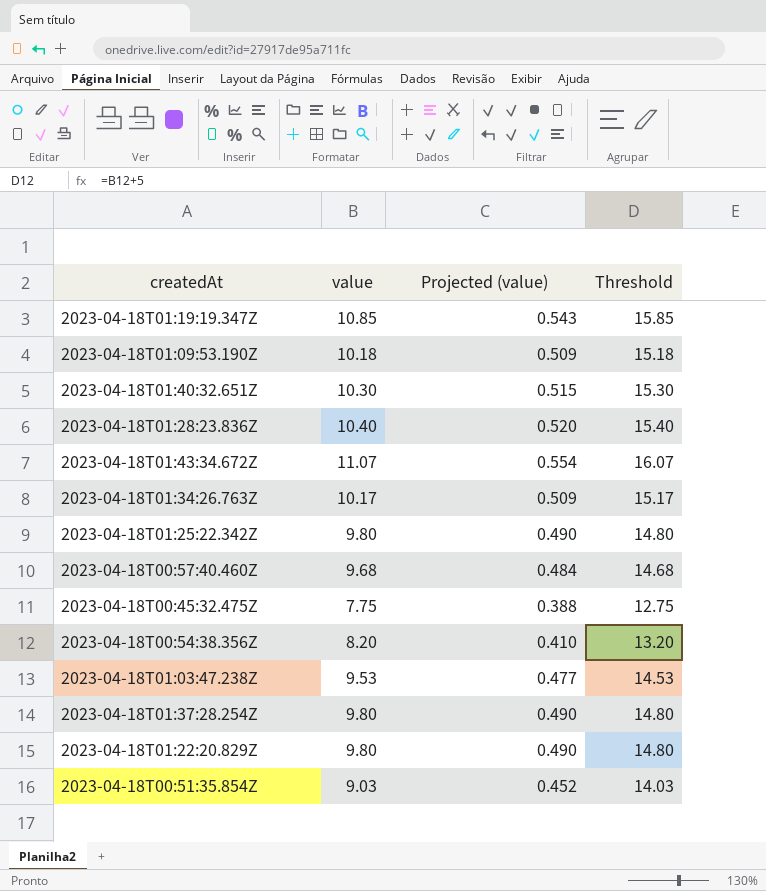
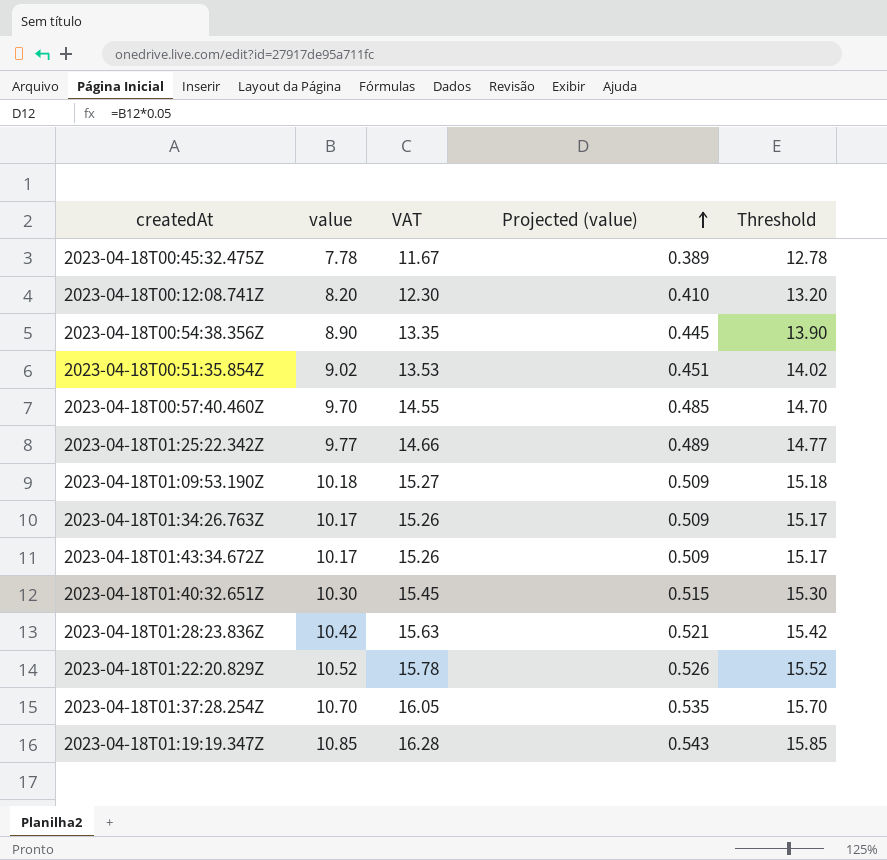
row order: none -> Projected (value) ascending
column VAT | formula: none -> [value] * 1.5
row 2023-04-18T01:03:47.238Z: 9.53 | 0.477 | 14.53 -> none
2023-04-18T00:45:32.475Z | value: 7.75 -> 7.78
2023-04-18T00:45:32.475Z | Projected (value): 0.388 -> 0.389
2023-04-18T00:45:32.475Z | Threshold: 12.75 -> 12.78
row 2023-04-18T00:12:08.741Z: none -> 8.20 | 12.30 | 0.410 | 13.20
2023-04-18T00:54:38.356Z | value: 8.20 -> 8.90
2023-04-18T00:54:38.356Z | Projected (value): 0.410 -> 0.445
2023-04-18T00:54:38.356Z | Threshold: 13.20 -> 13.90
2023-04-18T00:51:35.854Z | value: 9.03 -> 9.02
2023-04-18T00:51:35.854Z | Projected (value): 0.452 -> 0.451
2023-04-18T00:51:35.854Z | Threshold: 14.03 -> 14.02
2023-04-18T00:57:40.460Z | value: 9.68 -> 9.70
2023-04-18T00:57:40.460Z | Projected (value): 0.484 -> 0.485
2023-04-18T00:57:40.460Z | Threshold: 14.68 -> 14.70
2023-04-18T01:25:22.342Z | value: 9.80 -> 9.77
2023-04-18T01:25:22.342Z | Projected (value): 0.490 -> 0.489
2023-04-18T01:25:22.342Z | Threshold: 14.80 -> 14.77
2023-04-18T01:43:34.672Z | value: 11.07 -> 10.17
2023-04-18T01:43:34.672Z | Projected (value): 0.554 -> 0.509
2023-04-18T01:43:34.672Z | Threshold: 16.07 -> 15.17
2023-04-18T01:28:23.836Z | value: 10.40 -> 10.42
2023-04-18T01:28:23.836Z | Projected (value): 0.520 -> 0.521
2023-04-18T01:28:23.836Z | Threshold: 15.40 -> 15.42
2023-04-18T01:22:20.829Z | value: 9.80 -> 10.52
2023-04-18T01:22:20.829Z | Projected (value): 0.490 -> 0.526
2023-04-18T01:22:20.829Z | Threshold: 14.80 -> 15.52
2023-04-18T01:37:28.254Z | value: 9.80 -> 10.70
2023-04-18T01:37:28.254Z | Projected (value): 0.490 -> 0.535
2023-04-18T01:37:28.254Z | Threshold: 14.80 -> 15.70

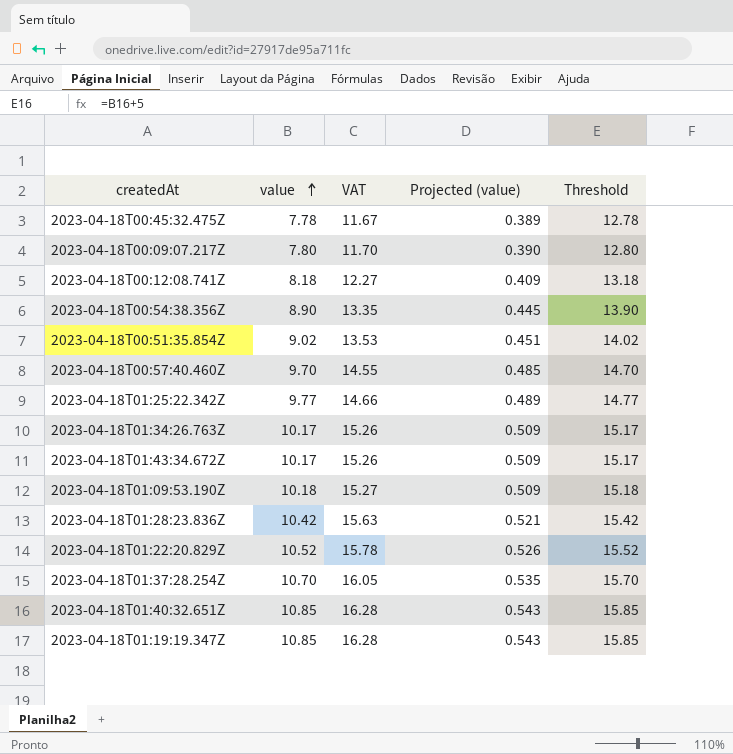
row order: Projected (value) ascending -> value ascending
row 2023-04-18T00:09:07.217Z: none -> 7.80 | 11.70 | 0.390 | 12.80
2023-04-18T00:12:08.741Z | value: 8.20 -> 8.18
2023-04-18T00:12:08.741Z | VAT: 12.30 -> 12.27
2023-04-18T00:12:08.741Z | Projected (value): 0.410 -> 0.409
2023-04-18T00:12:08.741Z | Threshold: 13.20 -> 13.18
2023-04-18T01:40:32.651Z | value: 10.30 -> 10.85
2023-04-18T01:40:32.651Z | VAT: 15.45 -> 16.28
2023-04-18T01:40:32.651Z | Projected (value): 0.515 -> 0.543
2023-04-18T01:40:32.651Z | Threshold: 15.30 -> 15.85

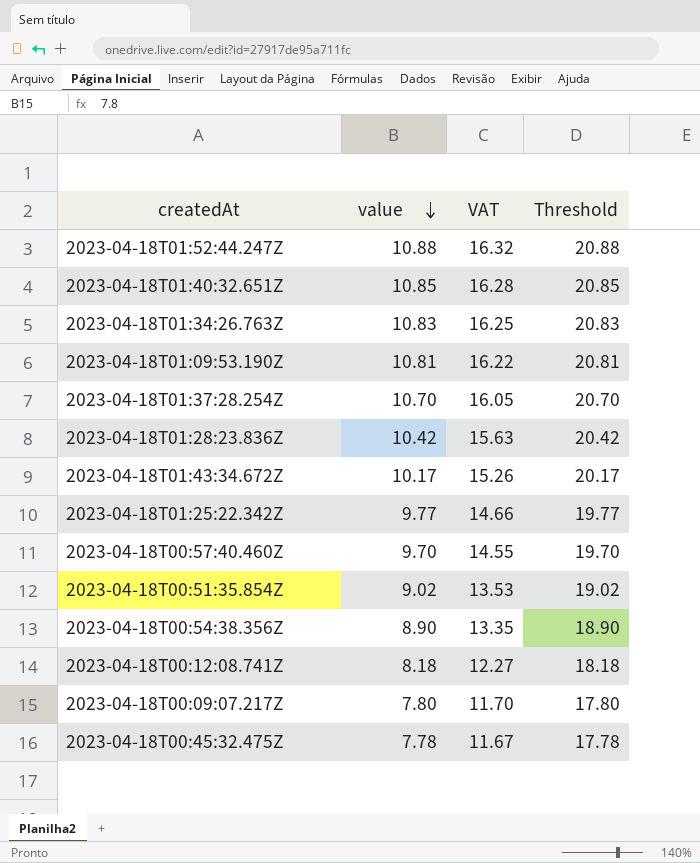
row order: value ascending -> value descending
column Projected (value) | formula: [value] * 0.05 -> none
column Threshold | formula: [value] + 5 -> [value] + 10
row 2023-04-18T01:22:20.829Z: 10.52 | 15.78 | 0.526 | 15.52 -> none
row 2023-04-18T01:19:19.347Z: 10.85 | 16.28 | 0.543 | 15.85 -> none
row 2023-04-18T01:52:44.247Z: none -> 10.88 | 16.32 | 20.88
2023-04-18T01:34:26.763Z | value: 10.17 -> 10.83
2023-04-18T01:34:26.763Z | VAT: 15.26 -> 16.25
2023-04-18T01:09:53.190Z | value: 10.18 -> 10.81
2023-04-18T01:09:53.190Z | VAT: 15.27 -> 16.22

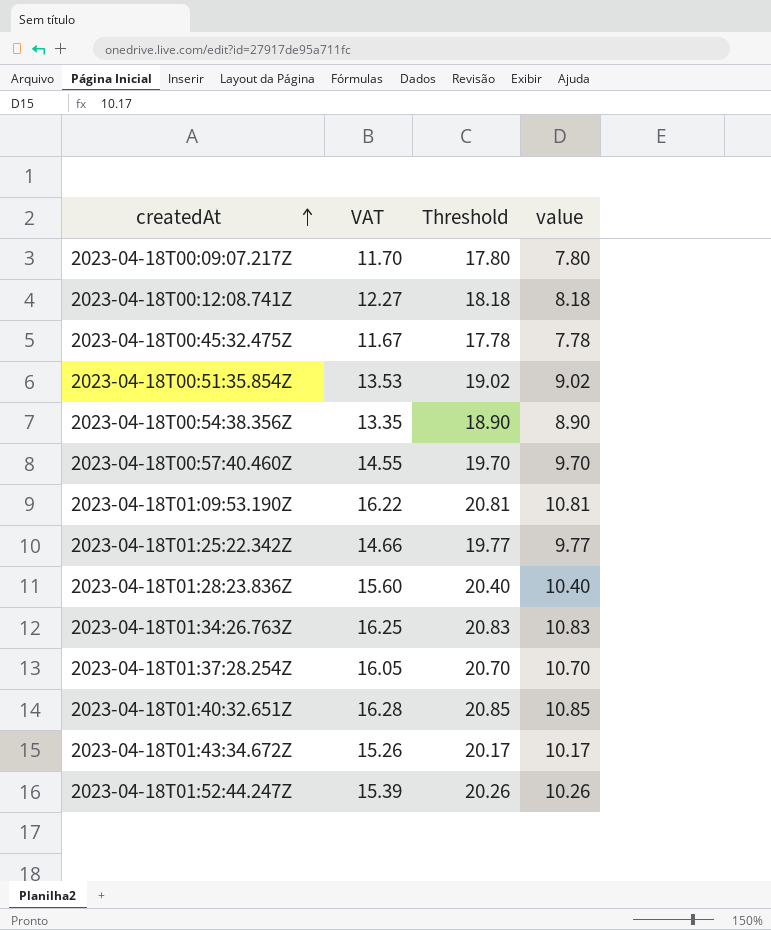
row order: value descending -> createdAt ascending
column value | position: 2 -> 4
2023-04-18T01:28:23.836Z | VAT: 15.63 -> 15.60
2023-04-18T01:28:23.836Z | Threshold: 20.42 -> 20.40
2023-04-18T01:28:23.836Z | value: 10.42 -> 10.40
2023-04-18T01:52:44.247Z | VAT: 16.32 -> 15.39
2023-04-18T01:52:44.247Z | Threshold: 20.88 -> 20.26
2023-04-18T01:52:44.247Z | value: 10.88 -> 10.26

